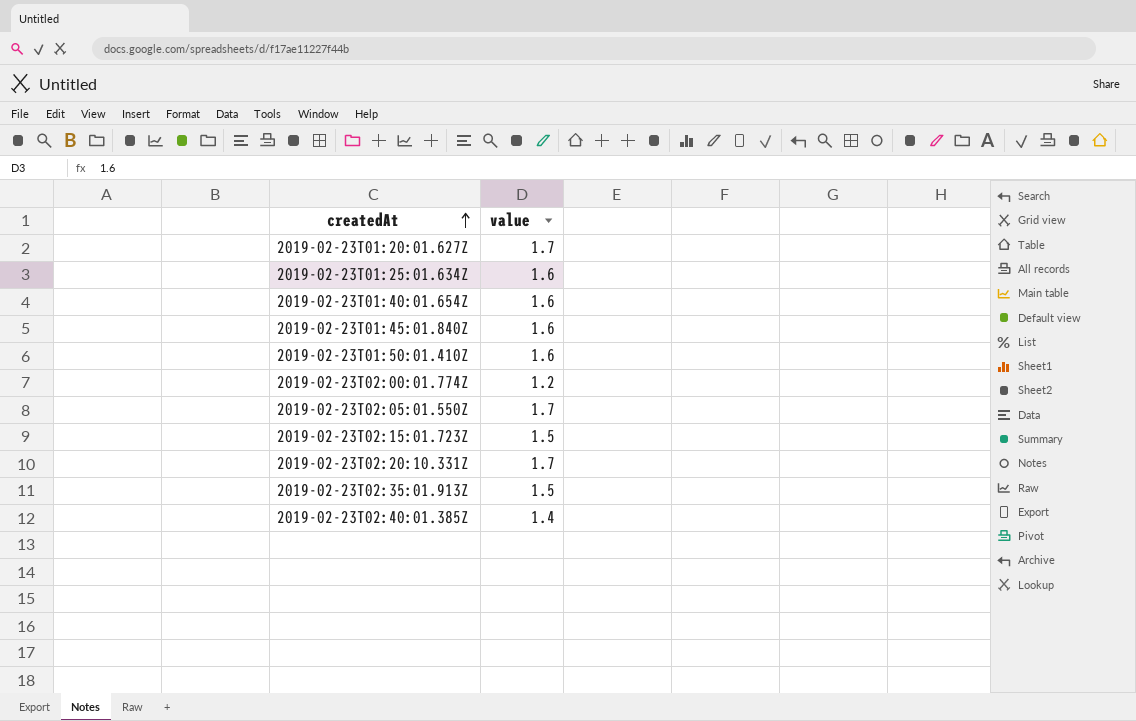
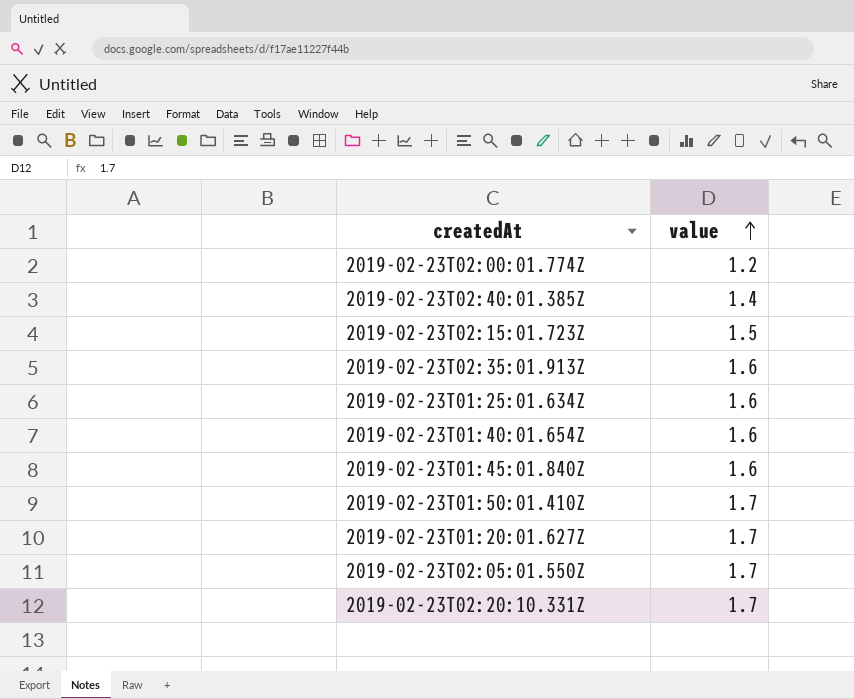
row order: createdAt ascending -> value ascending
2019-02-23T02:35:01.913Z | value: 1.5 -> 1.6
2019-02-23T01:50:01.410Z | value: 1.6 -> 1.7

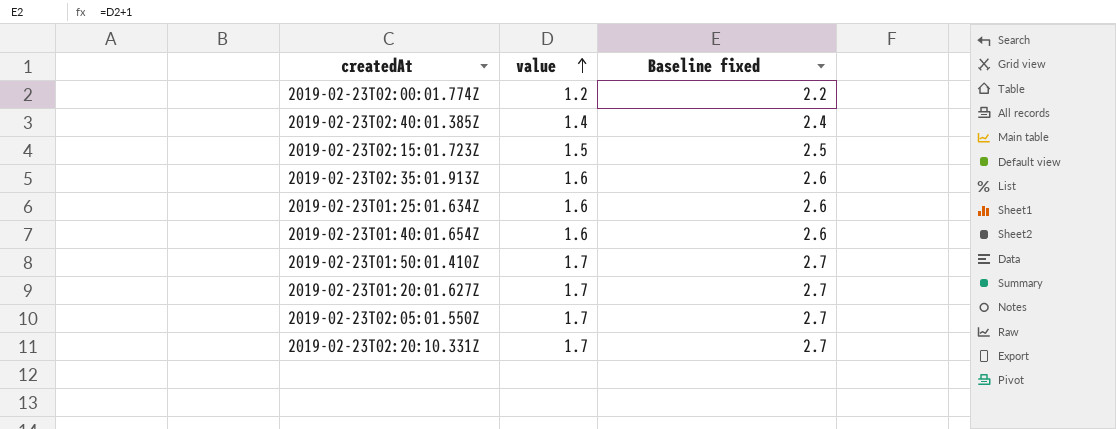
column Baseline fixed | formula: none -> [value] + 1
row 2019-02-23T01:45:01.840Z: 1.6 -> none

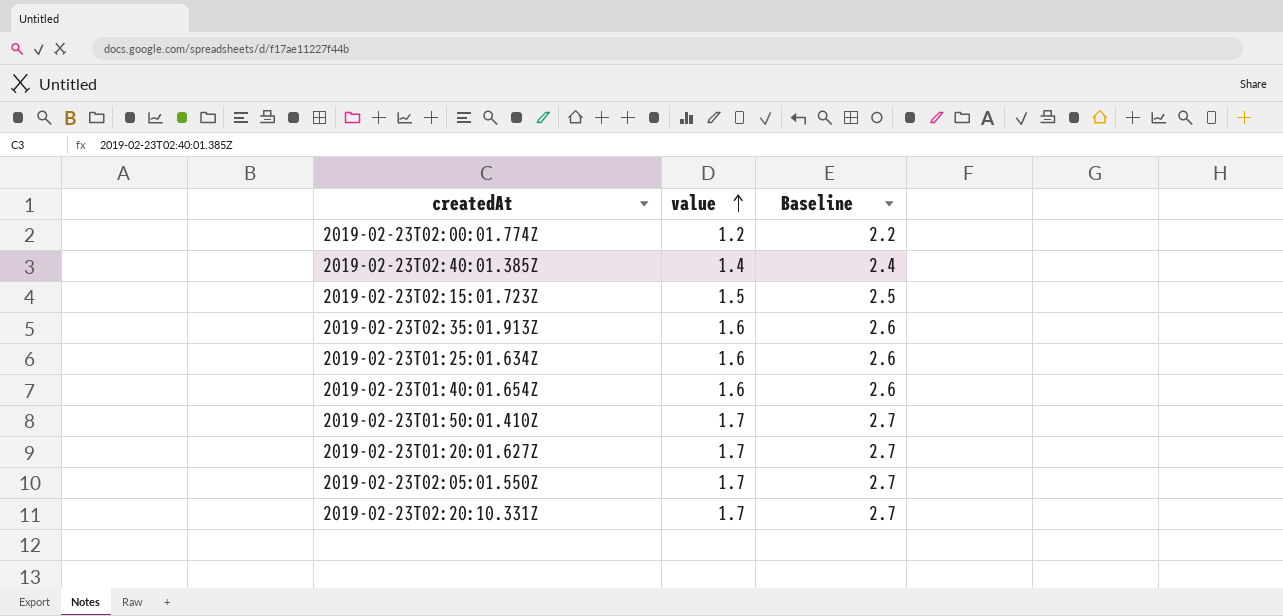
column name: Baseline fixed -> Baseline

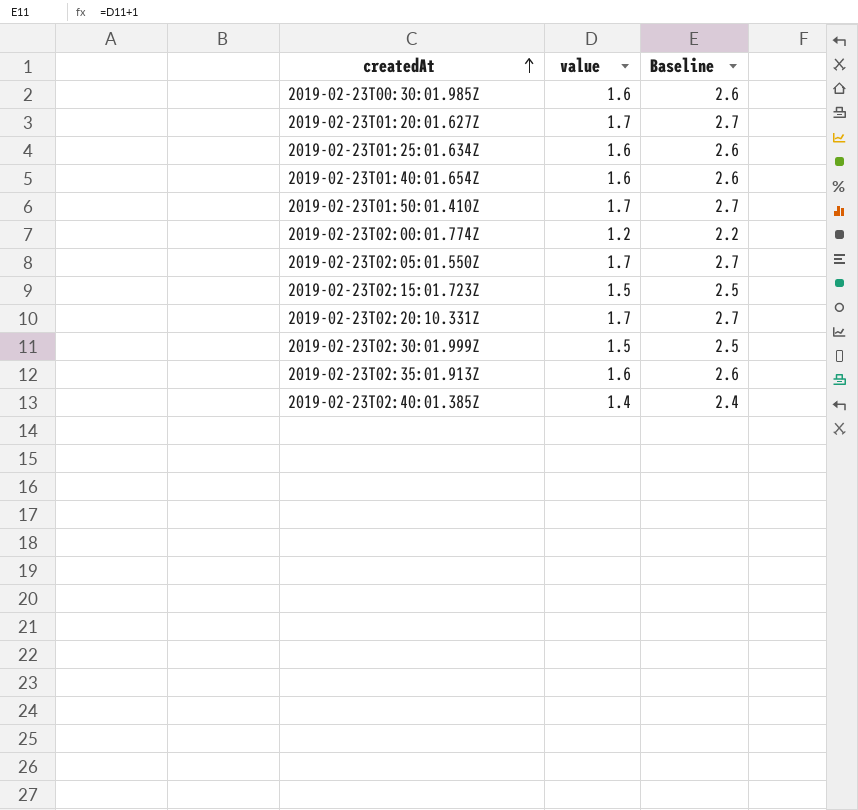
row order: value ascending -> createdAt ascending
row 2019-02-23T00:30:01.985Z: none -> 1.6 | 2.6
row 2019-02-23T02:30:01.999Z: none -> 1.5 | 2.5

